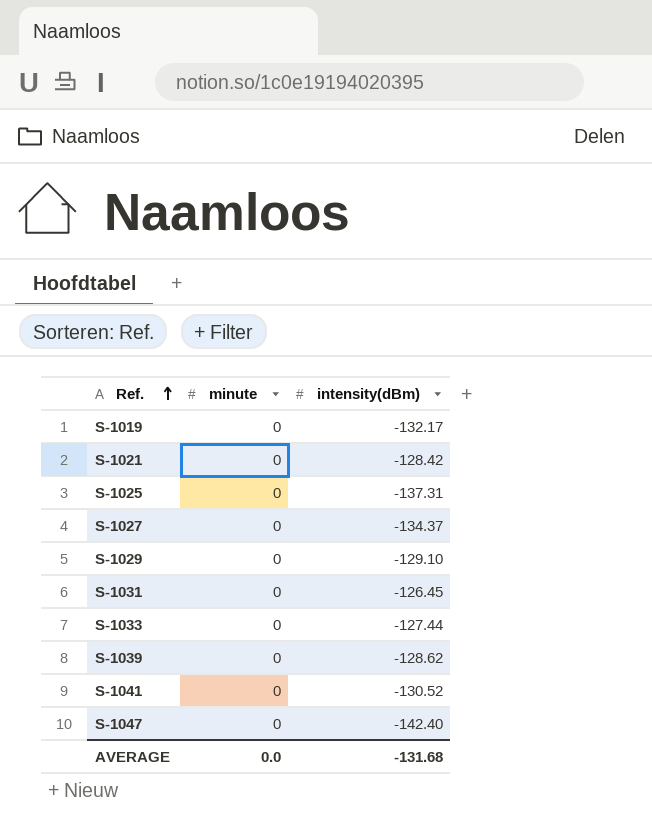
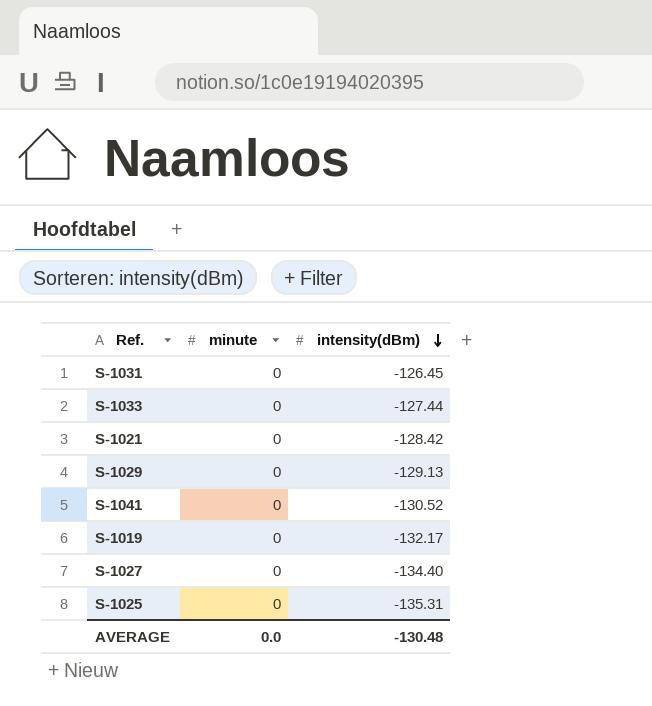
row order: Ref. ascending -> intensity(dBm) descending
row S-1039: 0 | -128.62 -> none
row S-1047: 0 | -142.40 -> none
S-1029 | intensity(dBm): -129.10 -> -129.13
S-1027 | intensity(dBm): -134.37 -> -134.40
S-1025 | intensity(dBm): -137.31 -> -135.31
AVERAGE | intensity(dBm): -131.68 -> -130.48

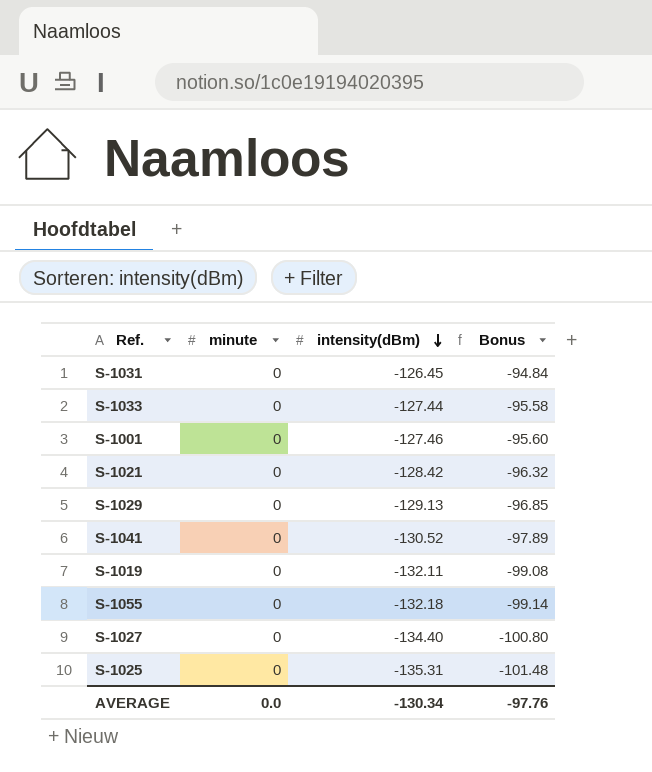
column Bonus | formula: none -> [intensity(dBm)] * 0.75
row S-1001: none -> 0 | -127.46 | -95.60
S-1019 | intensity(dBm): -132.17 -> -132.11
row S-1055: none -> 0 | -132.18 | -99.14
AVERAGE | intensity(dBm): -130.48 -> -130.34

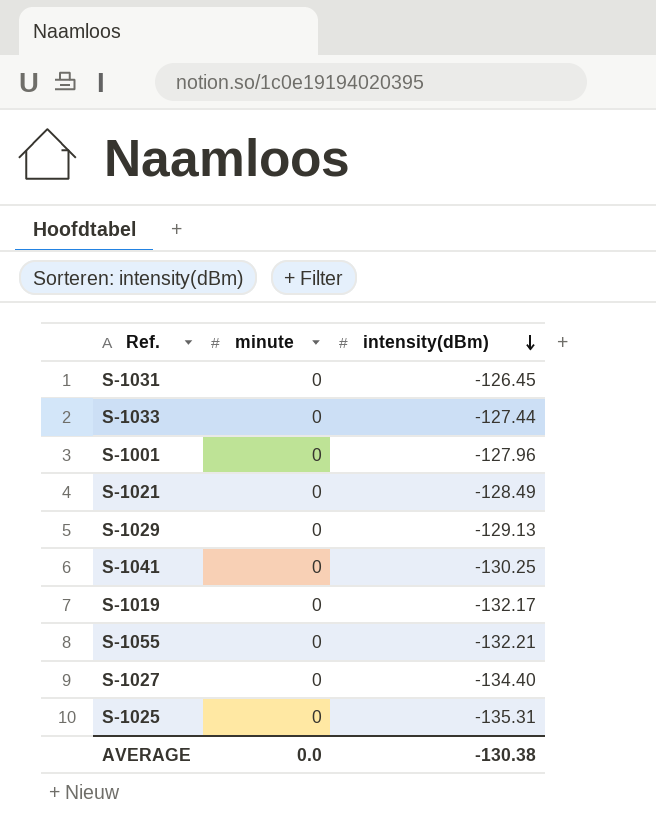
column Bonus | formula: [intensity(dBm)] * 0.75 -> none
S-1001 | intensity(dBm): -127.46 -> -127.96
S-1021 | intensity(dBm): -128.42 -> -128.49
S-1041 | intensity(dBm): -130.52 -> -130.25
S-1019 | intensity(dBm): -132.11 -> -132.17
S-1055 | intensity(dBm): -132.18 -> -132.21
AVERAGE | intensity(dBm): -130.34 -> -130.38

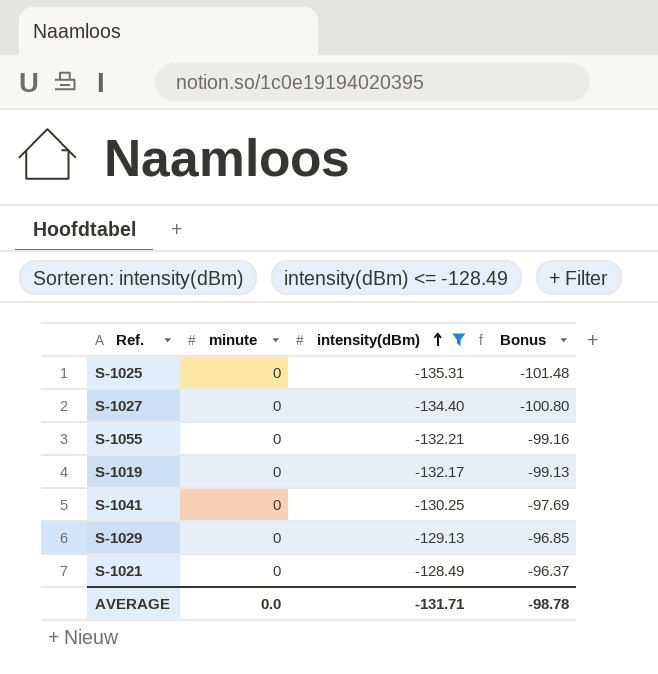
filter: none -> intensity(dBm) <= -128.49
row order: intensity(dBm) descending -> intensity(dBm) ascending
column Bonus | formula: none -> [intensity(dBm)] * 0.75
AVERAGE | intensity(dBm): -130.38 -> -131.71

